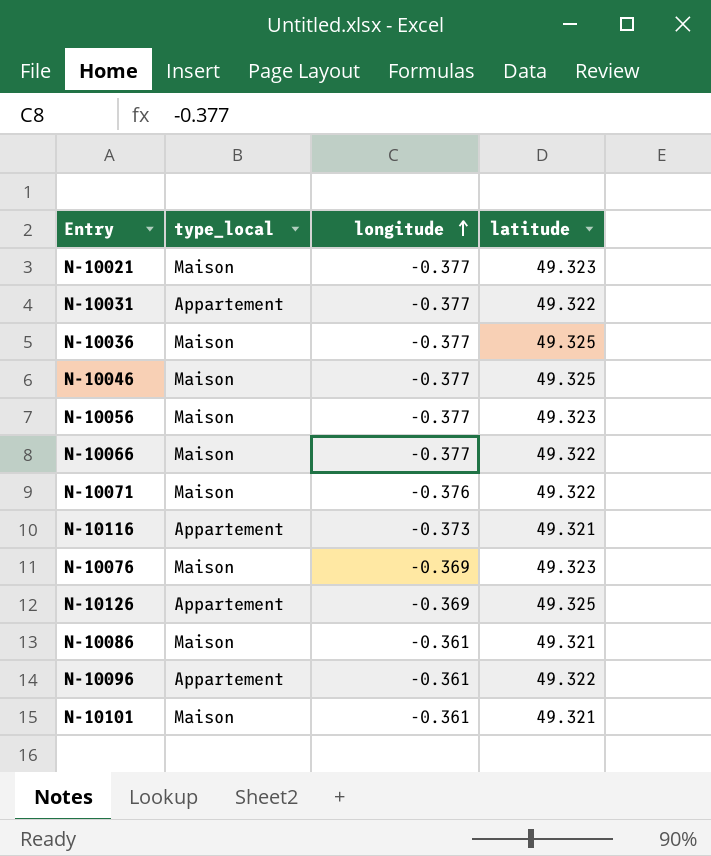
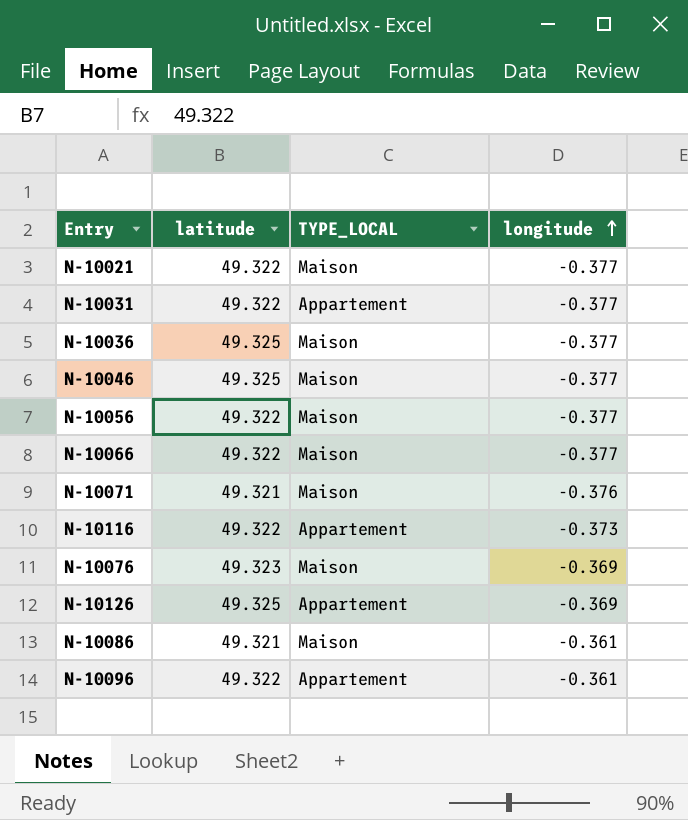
column latitude | position: 4 -> 2
column name: type_local -> TYPE_LOCAL
row N-10101: Maison | -0.361 | 49.321 -> none
N-10021 | latitude: 49.323 -> 49.322
N-10056 | latitude: 49.323 -> 49.322
N-10071 | latitude: 49.322 -> 49.321
N-10116 | latitude: 49.321 -> 49.322

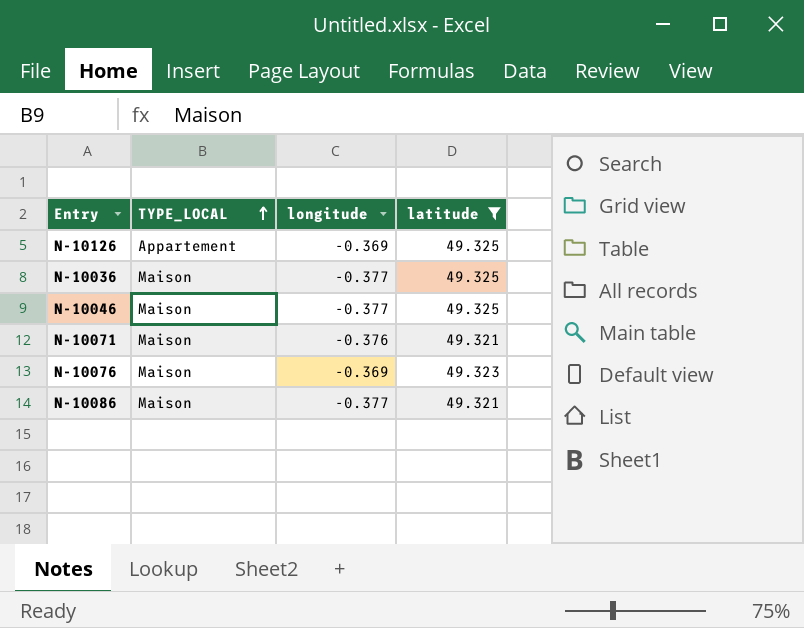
filter: none -> latitude != 49.322
row order: longitude ascending -> TYPE_LOCAL ascending
column latitude | position: 2 -> 4
N-10086 | longitude: -0.361 -> -0.377

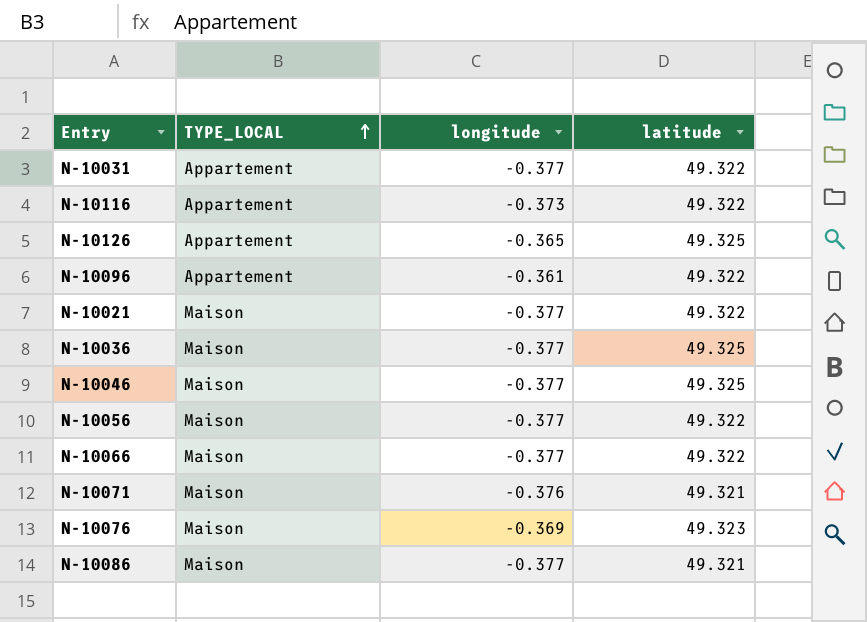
filter: latitude != 49.322 -> none
N-10126 | longitude: -0.369 -> -0.365

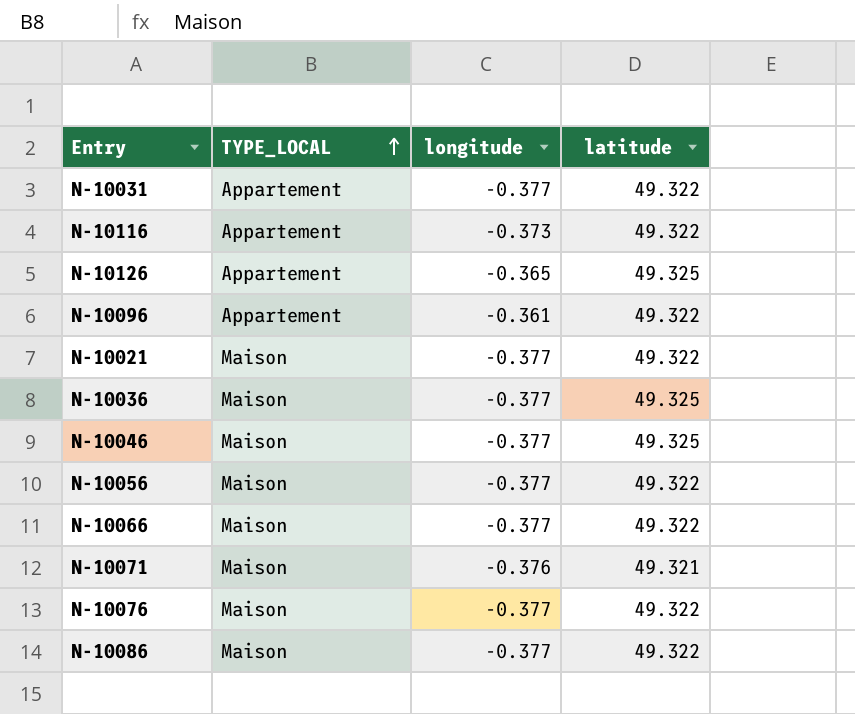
N-10076 | longitude: -0.369 -> -0.377
N-10076 | latitude: 49.323 -> 49.322
N-10086 | latitude: 49.321 -> 49.322

